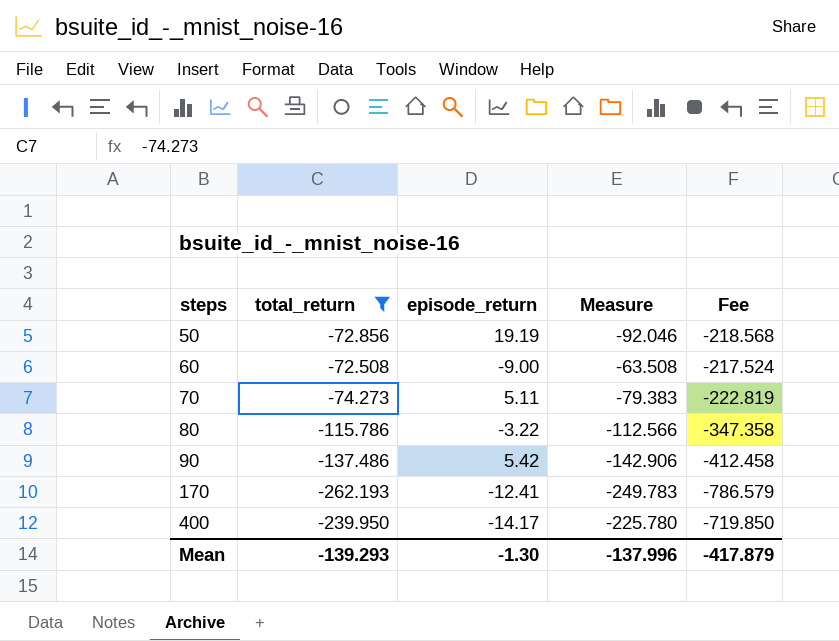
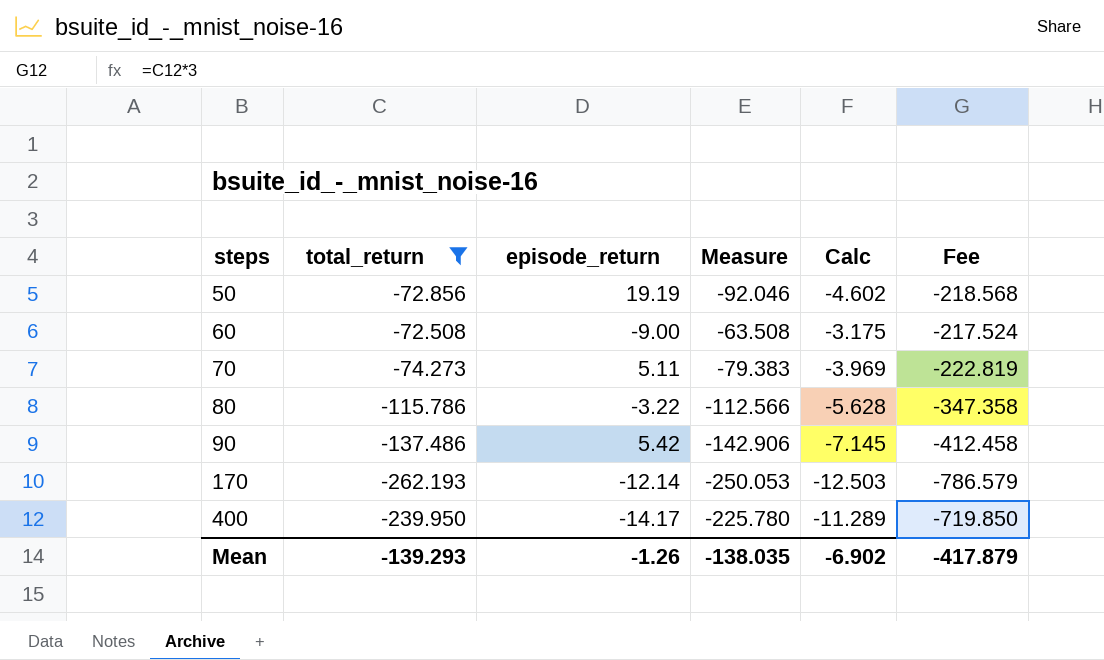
column Calc | formula: none -> [Measure] * 0.05
170 | episode_return: -12.41 -> -12.14
170 | Measure: -249.783 -> -250.053
Mean | episode_return: -1.30 -> -1.26
Mean | Measure: -137.996 -> -138.035

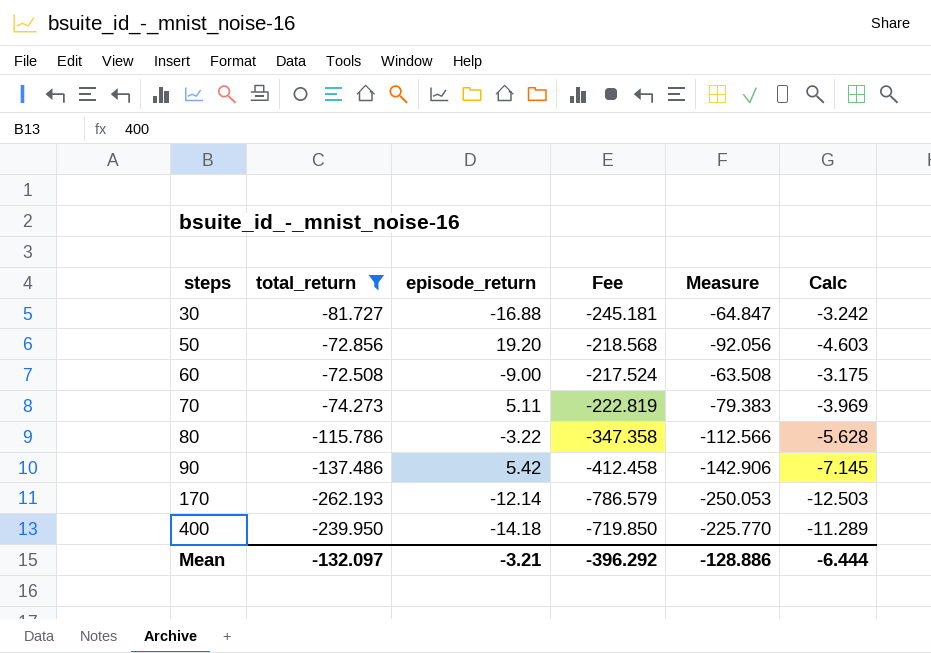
column Fee | position: 6 -> 4
row 30: none -> -81.727 | -16.88 | -245.181 | -64.847 | -3.242
50 | episode_return: 19.19 -> 19.20
50 | Measure: -92.046 -> -92.056
50 | Calc: -4.602 -> -4.603
400 | episode_return: -14.17 -> -14.18
400 | Measure: -225.780 -> -225.770
Mean | total_return: -139.293 -> -132.097
Mean | episode_return: -1.26 -> -3.21
Mean | Fee: -417.879 -> -396.292
Mean | Measure: -138.035 -> -128.886
Mean | Calc: -6.902 -> -6.444

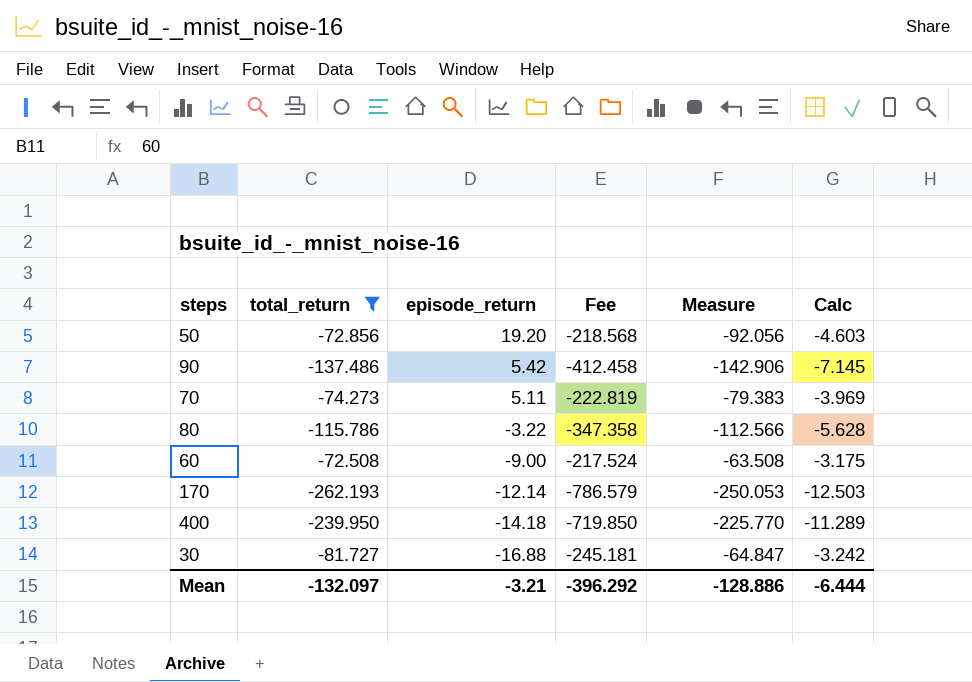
row order: steps ascending -> episode_return descending

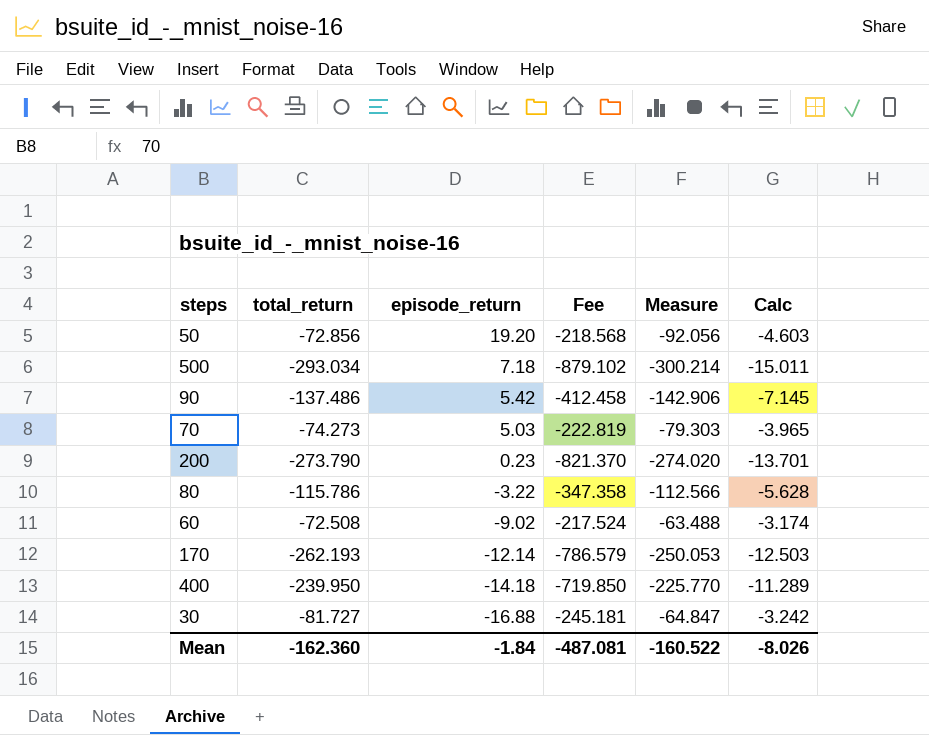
filter: total_return >= -262.193 -> none
70 | episode_return: 5.11 -> 5.03
70 | Measure: -79.383 -> -79.303
70 | Calc: -3.969 -> -3.965
60 | episode_return: -9.00 -> -9.02
60 | Measure: -63.508 -> -63.488
60 | Calc: -3.175 -> -3.174
Mean | total_return: -132.097 -> -162.360
Mean | episode_return: -3.21 -> -1.84
Mean | Fee: -396.292 -> -487.081
Mean | Measure: -128.886 -> -160.522
Mean | Calc: -6.444 -> -8.026

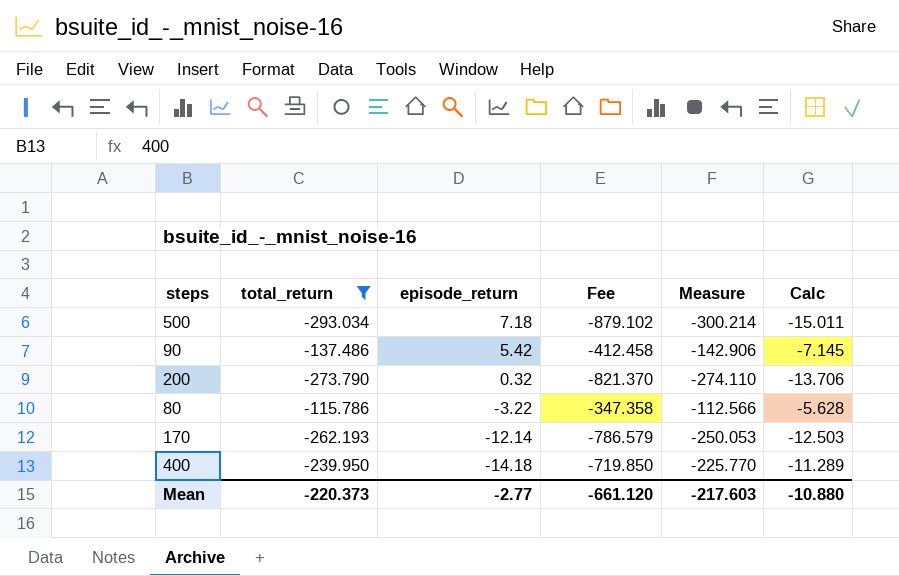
filter: none -> total_return <= -115.786
200 | episode_return: 0.23 -> 0.32
200 | Measure: -274.020 -> -274.110
200 | Calc: -13.701 -> -13.706
Mean | total_return: -162.360 -> -220.373
Mean | episode_return: -1.84 -> -2.77
Mean | Fee: -487.081 -> -661.120
Mean | Measure: -160.522 -> -217.603
Mean | Calc: -8.026 -> -10.880

